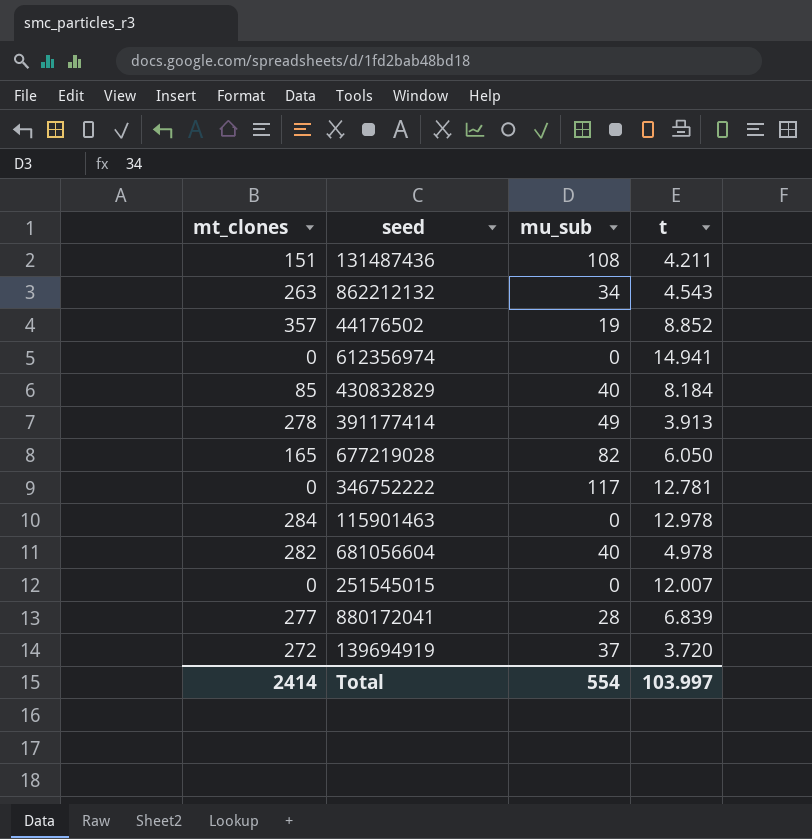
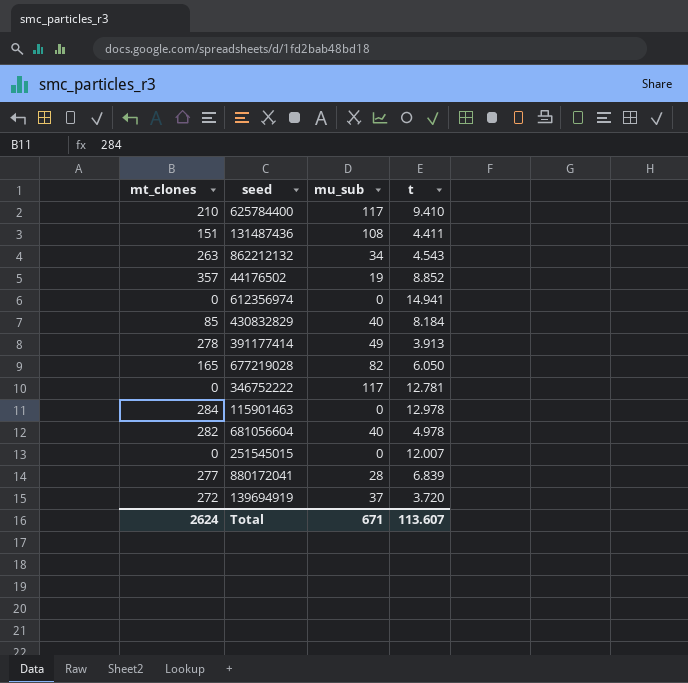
row 625784400: none -> 210 | 117 | 9.410
131487436 | t: 4.211 -> 4.411
Total | mt_clones: 2414 -> 2624
Total | mu_sub: 554 -> 671
Total | t: 103.997 -> 113.607

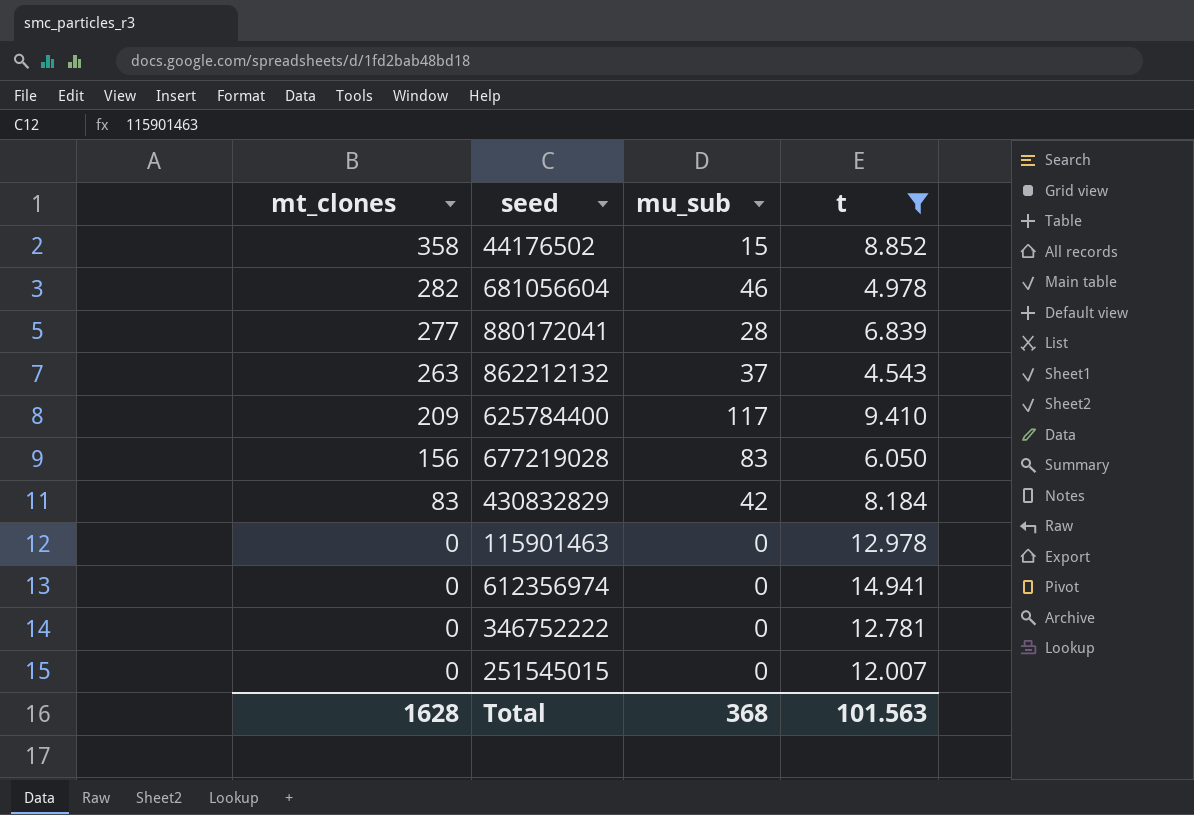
filter: none -> t >= 4.543
row order: none -> mt_clones descending
44176502 | mt_clones: 357 -> 358
44176502 | mu_sub: 19 -> 15
681056604 | mu_sub: 40 -> 46
862212132 | mu_sub: 34 -> 37
625784400 | mt_clones: 210 -> 209
677219028 | mt_clones: 165 -> 156
677219028 | mu_sub: 82 -> 83
430832829 | mt_clones: 85 -> 83
430832829 | mu_sub: 40 -> 42
115901463 | mt_clones: 284 -> 0
346752222 | mu_sub: 117 -> 0
Total | mt_clones: 2624 -> 1628
Total | mu_sub: 671 -> 368
Total | t: 113.607 -> 101.563

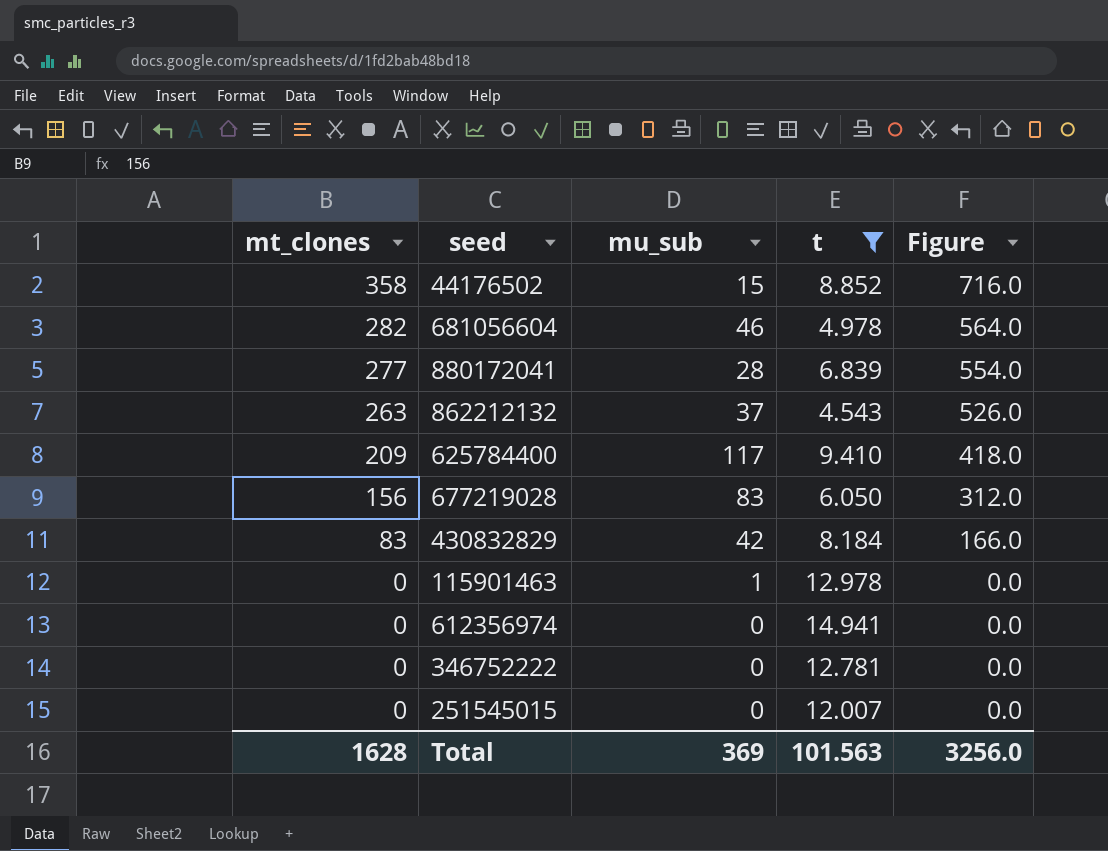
column Figure | formula: none -> [mt_clones] * 2
115901463 | mu_sub: 0 -> 1
Total | mu_sub: 368 -> 369

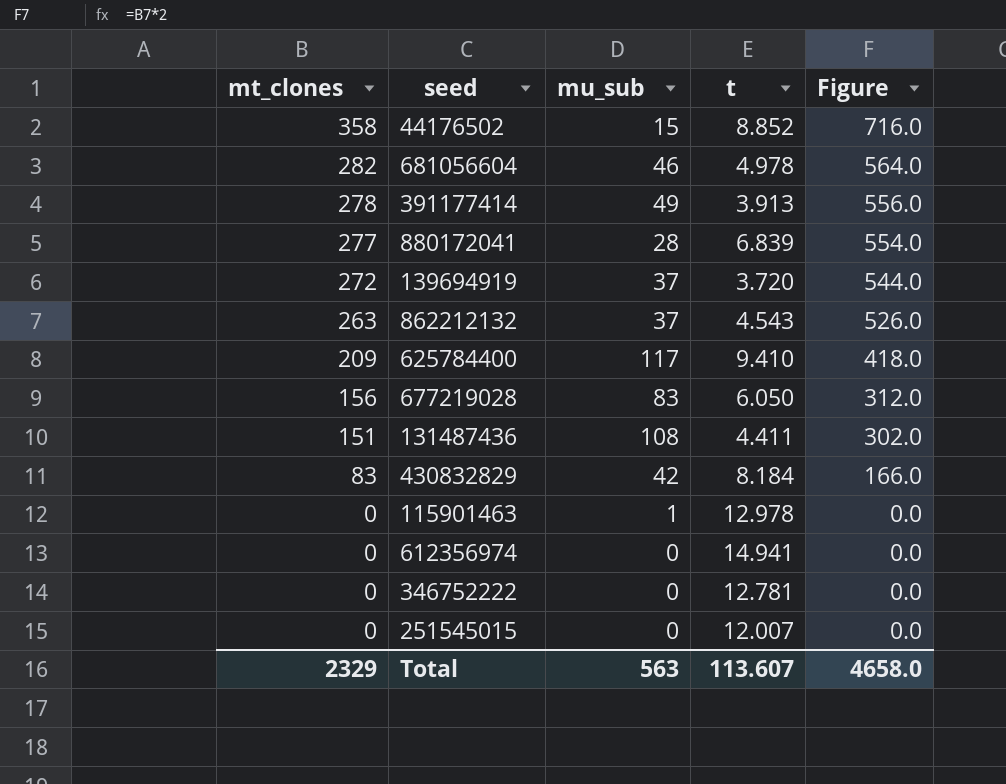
filter: t >= 4.543 -> none
Total | mt_clones: 1628 -> 2329
Total | mu_sub: 369 -> 563
Total | t: 101.563 -> 113.607
Total | Figure: 3256.0 -> 4658.0

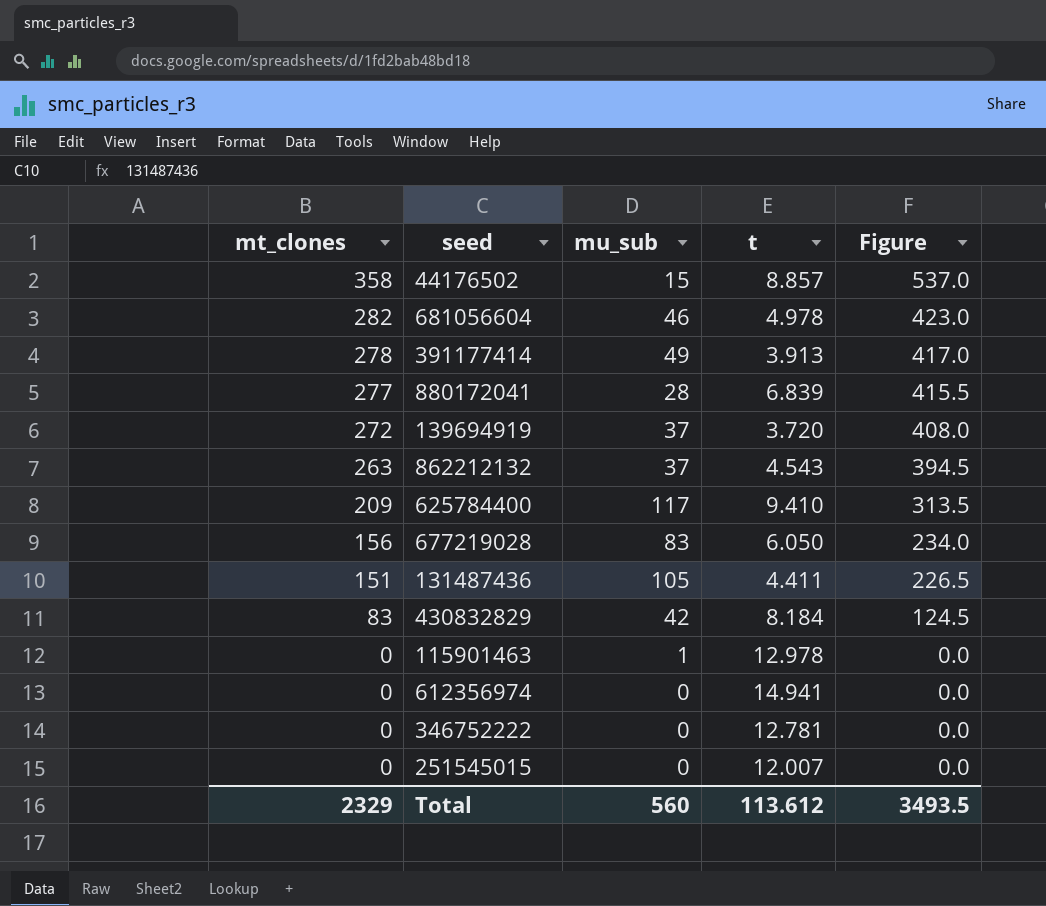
column Figure | formula: [mt_clones] * 2 -> [mt_clones] * 1.5
44176502 | t: 8.852 -> 8.857
131487436 | mu_sub: 108 -> 105
Total | mu_sub: 563 -> 560
Total | t: 113.607 -> 113.612
Total | Figure: 4658.0 -> 3493.5

